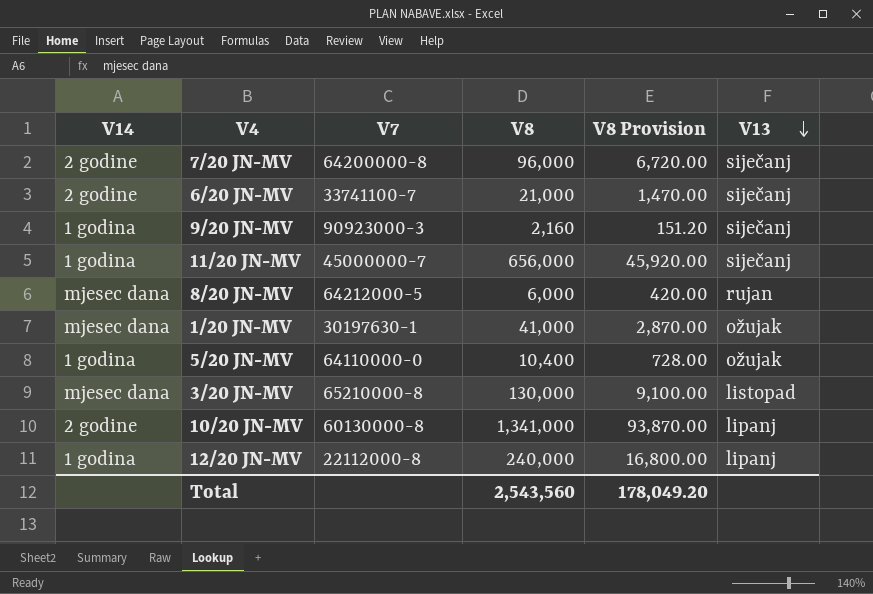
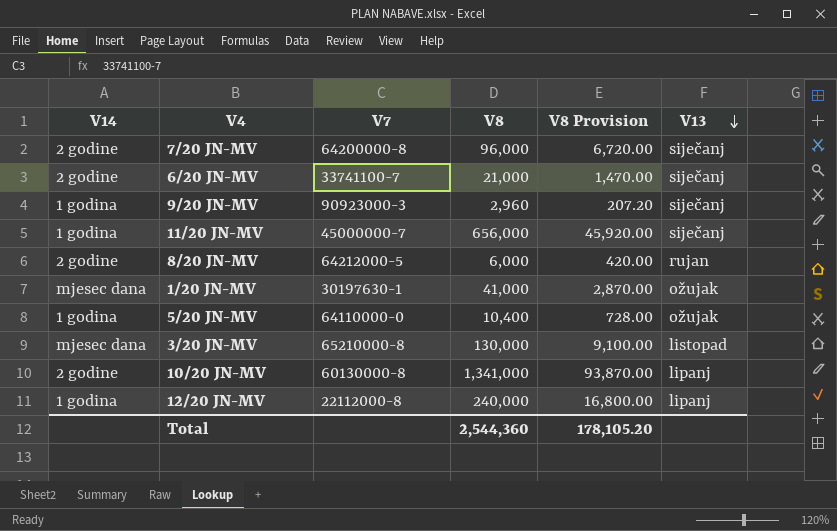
9/20 JN-MV | V8: 2,160 -> 2,960
9/20 JN-MV | V8 Provision: 151.20 -> 207.20
8/20 JN-MV | V14: mjesec dana -> 2 godine
Total | V8: 2,543,560 -> 2,544,360
Total | V8 Provision: 178,049.20 -> 178,105.20

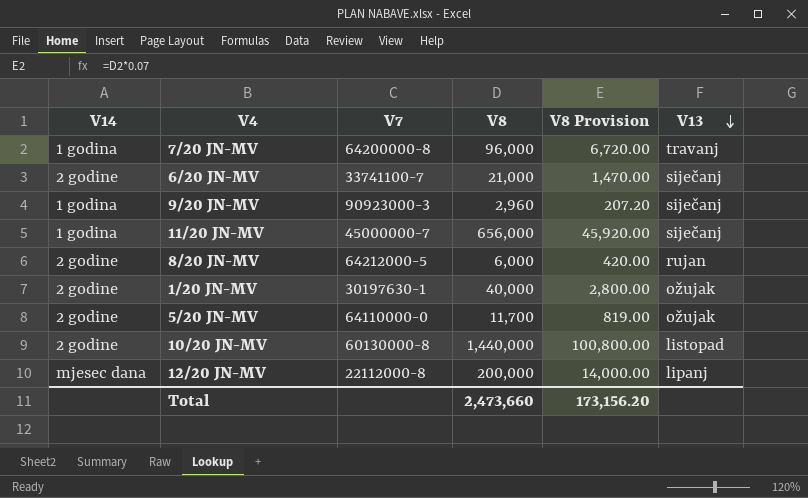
row 3/20 JN-MV: mjesec dana | 65210000-8 | 130,000 | 9,100.00 | listopad -> none
7/20 JN-MV | V14: 2 godine -> 1 godina
7/20 JN-MV | V13: siječanj -> travanj
1/20 JN-MV | V14: mjesec dana -> 2 godine
1/20 JN-MV | V8: 41,000 -> 40,000
1/20 JN-MV | V8 Provision: 2,870.00 -> 2,800.00
5/20 JN-MV | V14: 1 godina -> 2 godine
5/20 JN-MV | V8: 10,400 -> 11,700
5/20 JN-MV | V8 Provision: 728.00 -> 819.00
10/20 JN-MV | V8: 1,341,000 -> 1,440,000
10/20 JN-MV | V8 Provision: 93,870.00 -> 100,800.00
10/20 JN-MV | V13: lipanj -> listopad
12/20 JN-MV | V14: 1 godina -> mjesec dana
12/20 JN-MV | V8: 240,000 -> 200,000
12/20 JN-MV | V8 Provision: 16,800.00 -> 14,000.00
Total | V8: 2,544,360 -> 2,473,660
Total | V8 Provision: 178,105.20 -> 173,156.20

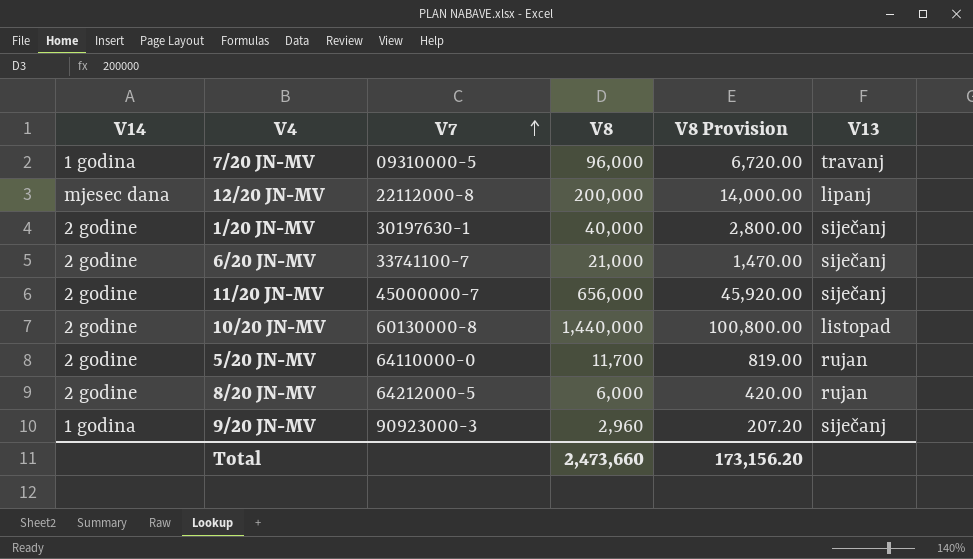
row order: V13 descending -> V7 ascending
7/20 JN-MV | V7: 64200000-8 -> 09310000-5
1/20 JN-MV | V13: ožujak -> siječanj
11/20 JN-MV | V14: 1 godina -> 2 godine
5/20 JN-MV | V13: ožujak -> rujan

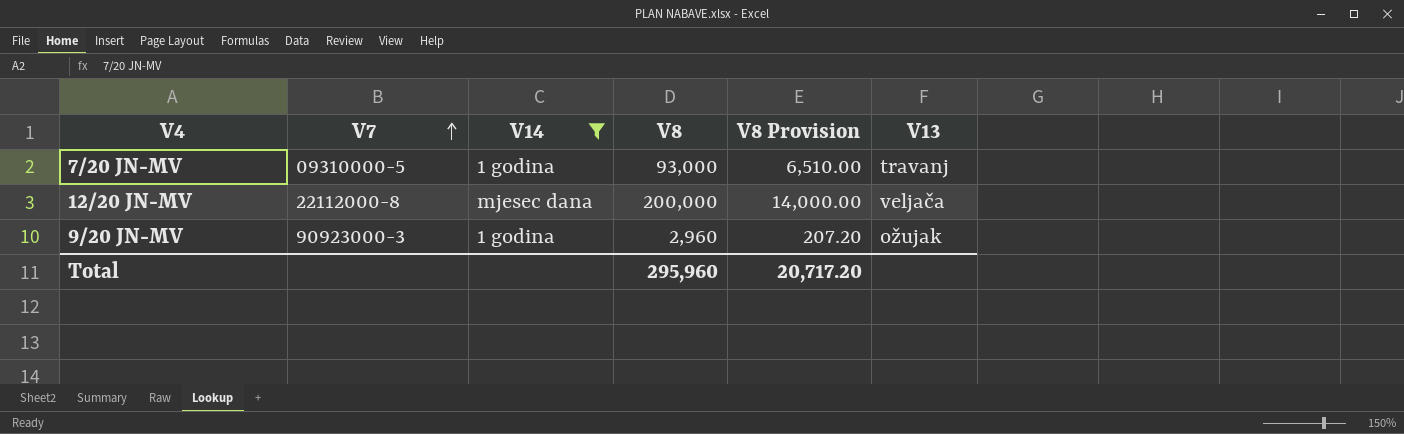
filter: none -> V14 != 2 godine
column V14 | position: 1 -> 3
7/20 JN-MV | V8: 96,000 -> 93,000
7/20 JN-MV | V8 Provision: 6,720.00 -> 6,510.00
12/20 JN-MV | V13: lipanj -> veljača
9/20 JN-MV | V13: siječanj -> ožujak
Total | V8: 2,473,660 -> 295,960
Total | V8 Provision: 173,156.20 -> 20,717.20

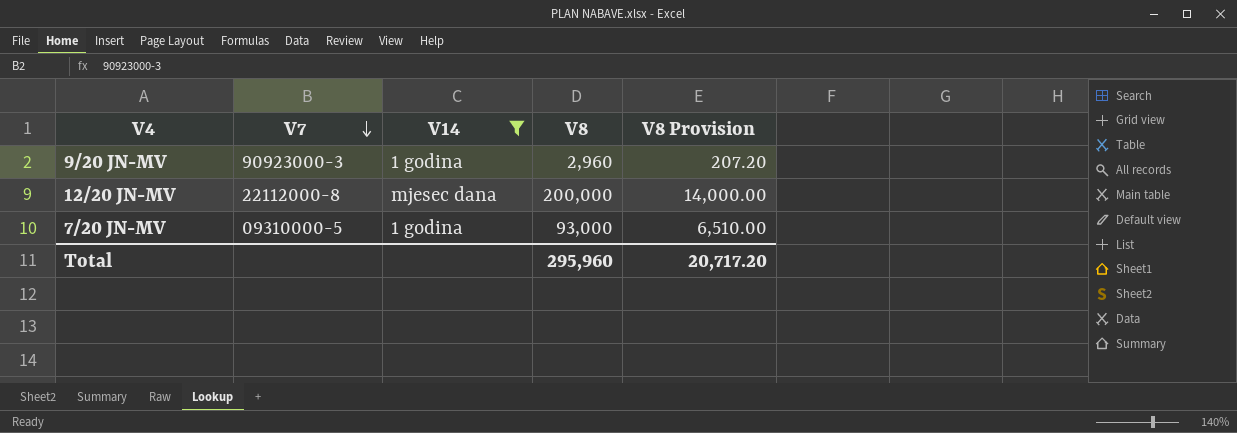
row order: V7 ascending -> V7 descending
column V13 | position: 6 -> none

